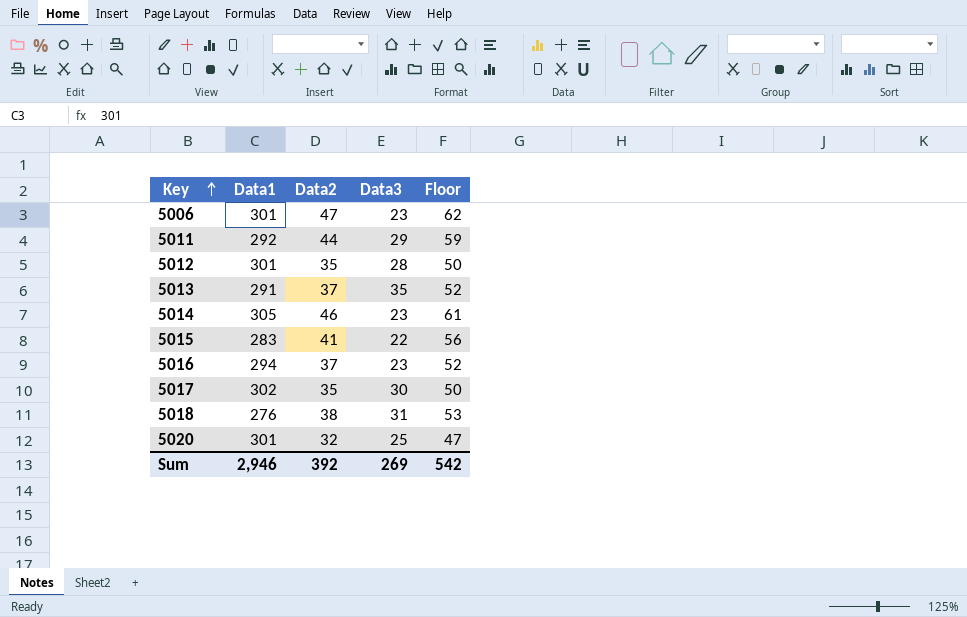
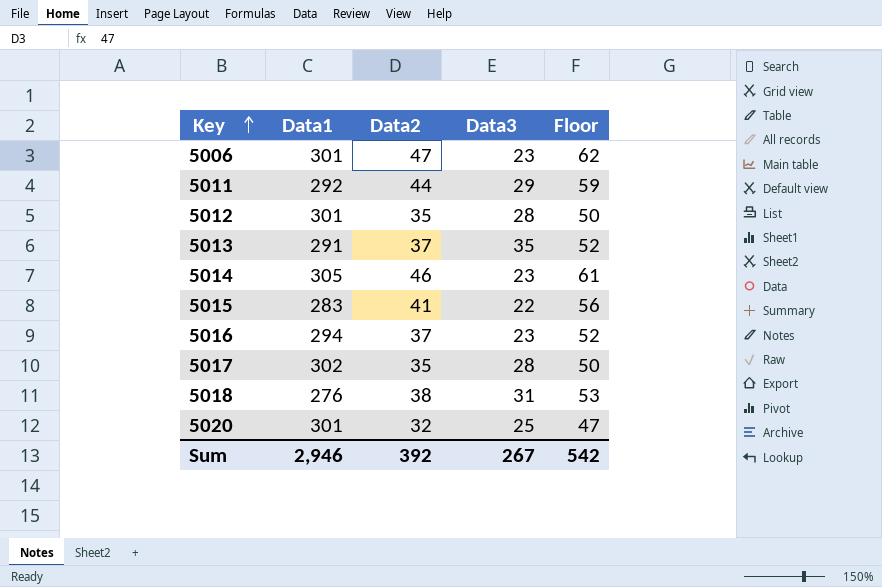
5017 | Data3: 30 -> 28
Sum | Data3: 269 -> 267

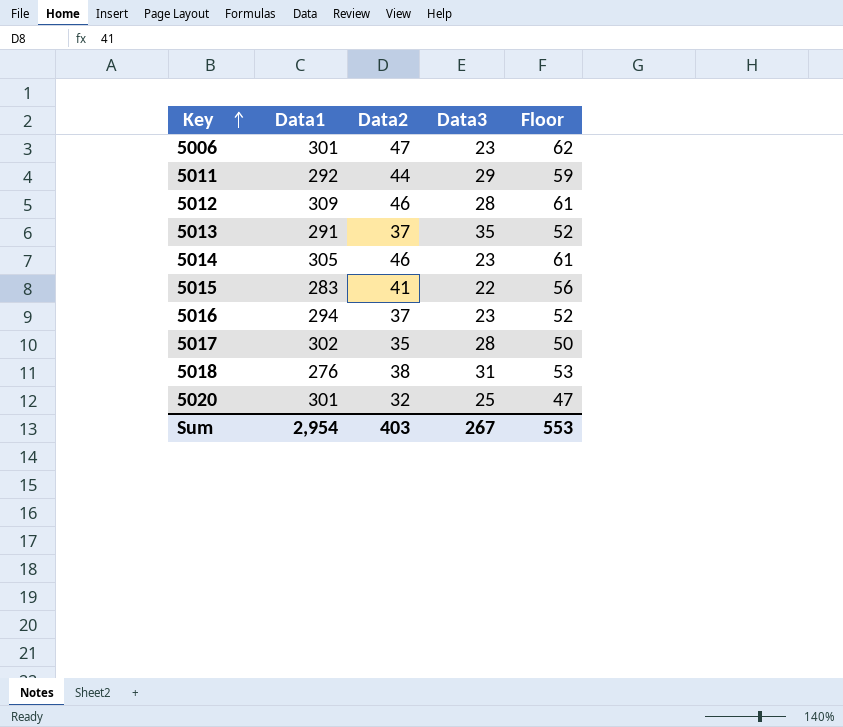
5012 | Data1: 301 -> 309
5012 | Data2: 35 -> 46
5012 | Floor: 50 -> 61
Sum | Data1: 2,946 -> 2,954
Sum | Data2: 392 -> 403
Sum | Floor: 542 -> 553

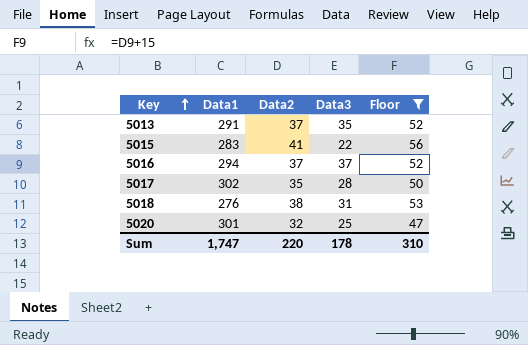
filter: none -> Floor <= 56
5016 | Data3: 23 -> 37
Sum | Data1: 2,954 -> 1,747
Sum | Data2: 403 -> 220
Sum | Data3: 267 -> 178
Sum | Floor: 553 -> 310

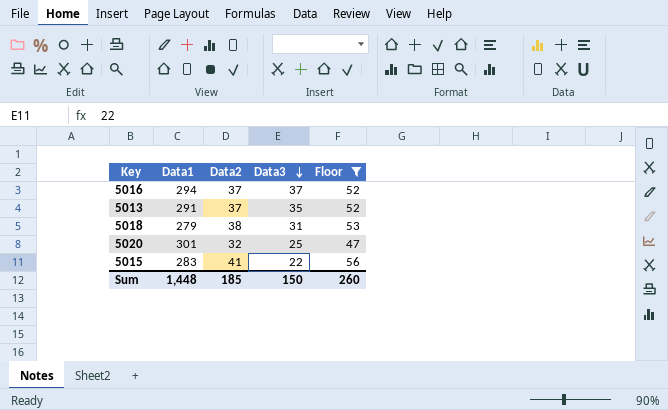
row order: Key ascending -> Data3 descending
row 5017: 302 | 35 | 28 | 50 -> none
5018 | Data1: 276 -> 279
Sum | Data1: 1,747 -> 1,448
Sum | Data2: 220 -> 185
Sum | Data3: 178 -> 150
Sum | Floor: 310 -> 260

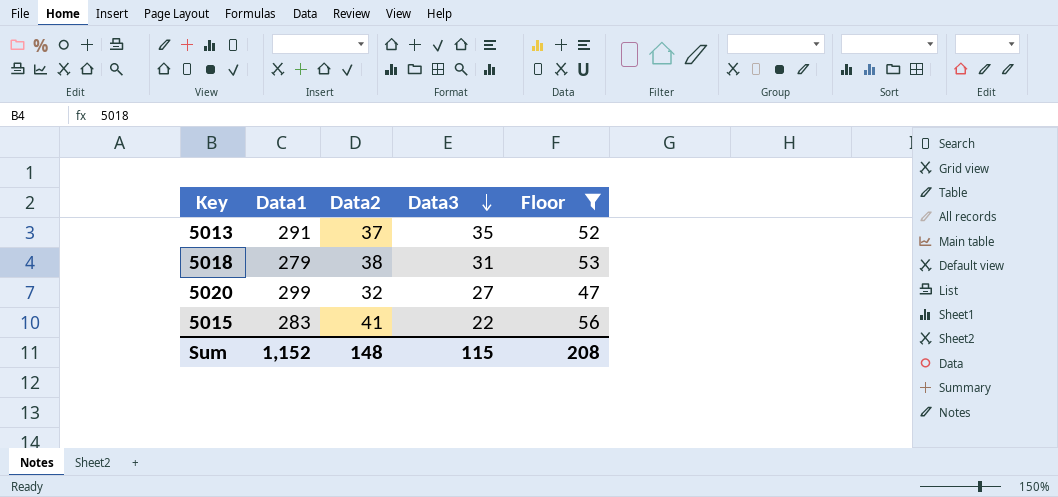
row 5016: 294 | 37 | 37 | 52 -> none
5020 | Data1: 301 -> 299
5020 | Data3: 25 -> 27
Sum | Data1: 1,448 -> 1,152
Sum | Data2: 185 -> 148
Sum | Data3: 150 -> 115
Sum | Floor: 260 -> 208

